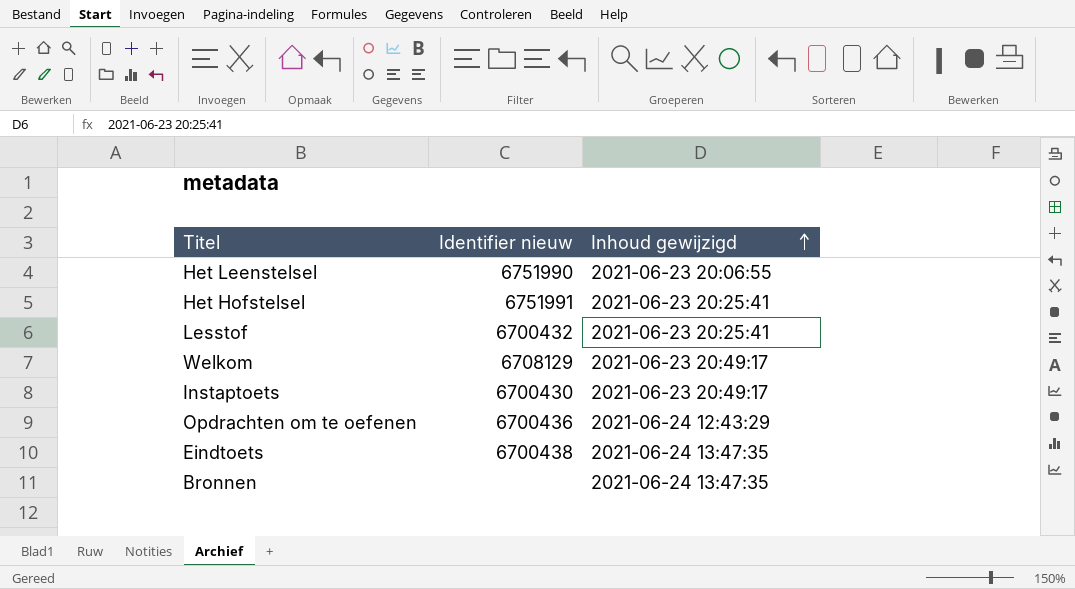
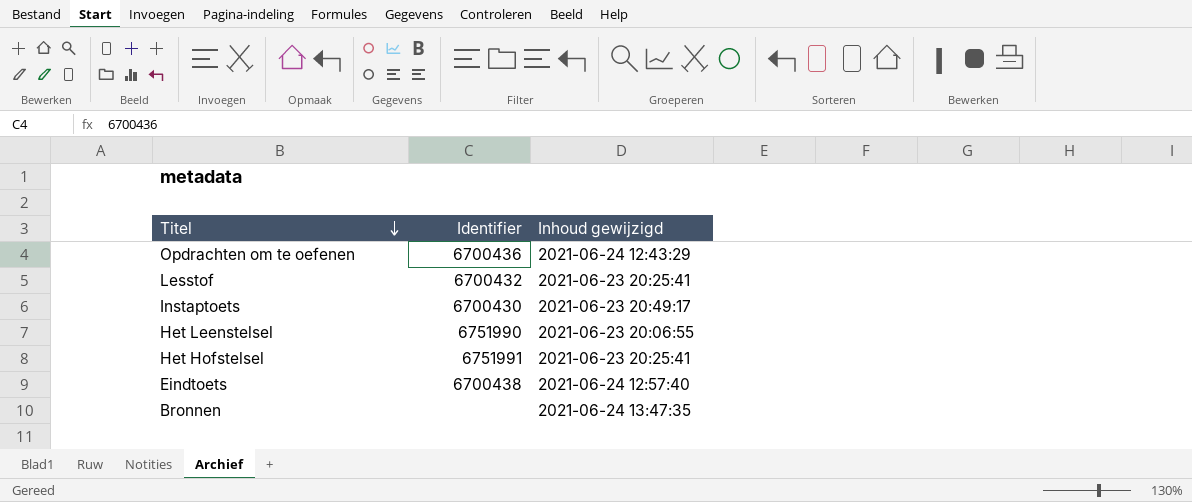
row order: Inhoud gewijzigd ascending -> Titel descending
column name: Identifier nieuw -> Identifier
row Welkom: 6708129 | 2021-06-23 20:49:17 -> none
Eindtoets | Inhoud gewijzigd: 2021-06-24 13:47:35 -> 2021-06-24 12:57:40

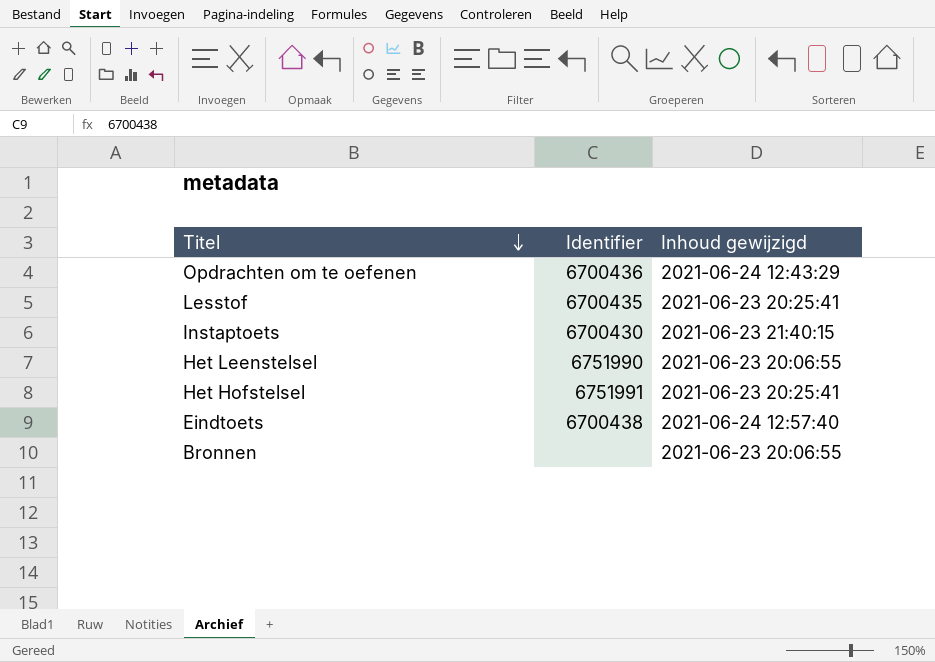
Lesstof | Identifier: 6700432 -> 6700435
Instaptoets | Inhoud gewijzigd: 2021-06-23 20:49:17 -> 2021-06-23 21:40:15
Bronnen | Inhoud gewijzigd: 2021-06-24 13:47:35 -> 2021-06-23 20:06:55

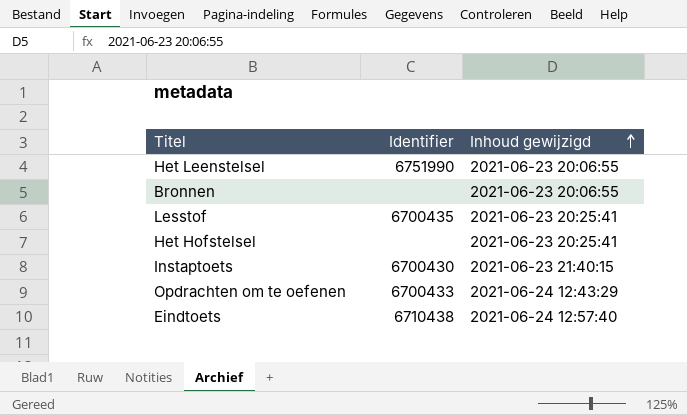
row order: Titel descending -> Inhoud gewijzigd ascending
Het Hofstelsel | Identifier: 6751991 -> none
Opdrachten om te oefenen | Identifier: 6700436 -> 6700433
Eindtoets | Identifier: 6700438 -> 6710438

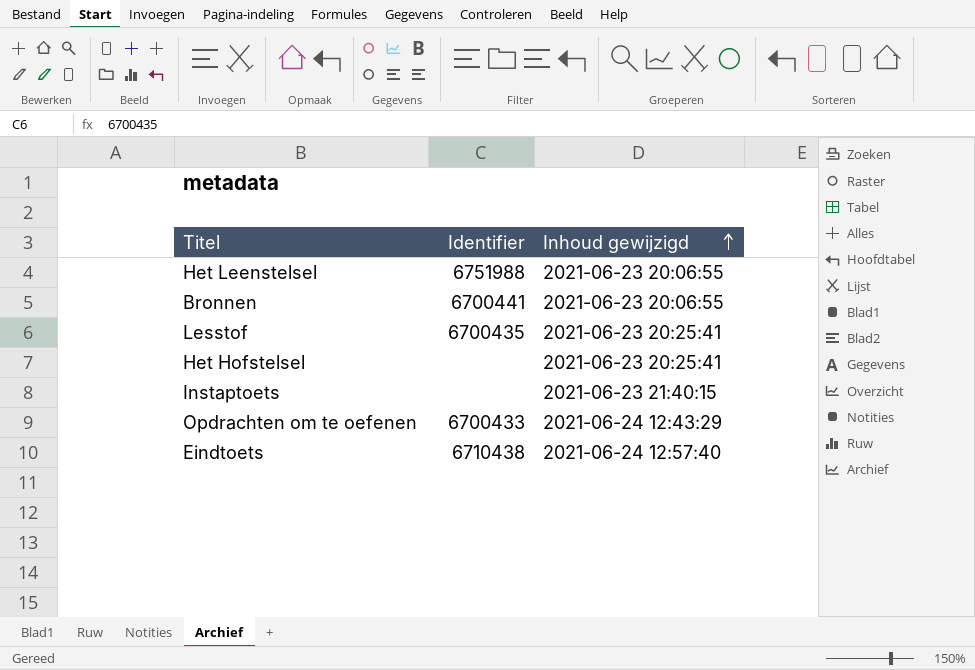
Het Leenstelsel | Identifier: 6751990 -> 6751988
Bronnen | Identifier: none -> 6700441
Instaptoets | Identifier: 6700430 -> none

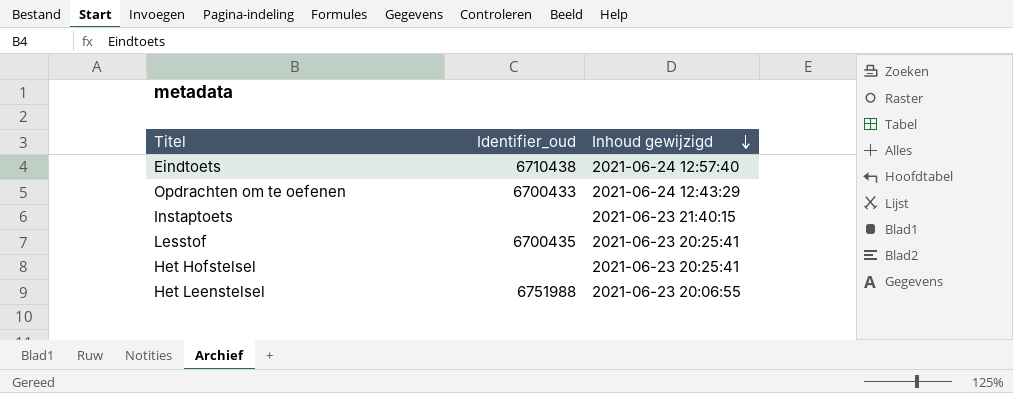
row order: Inhoud gewijzigd ascending -> Inhoud gewijzigd descending
column name: Identifier -> Identifier_oud
row Bronnen: 6700441 | 2021-06-23 20:06:55 -> none

